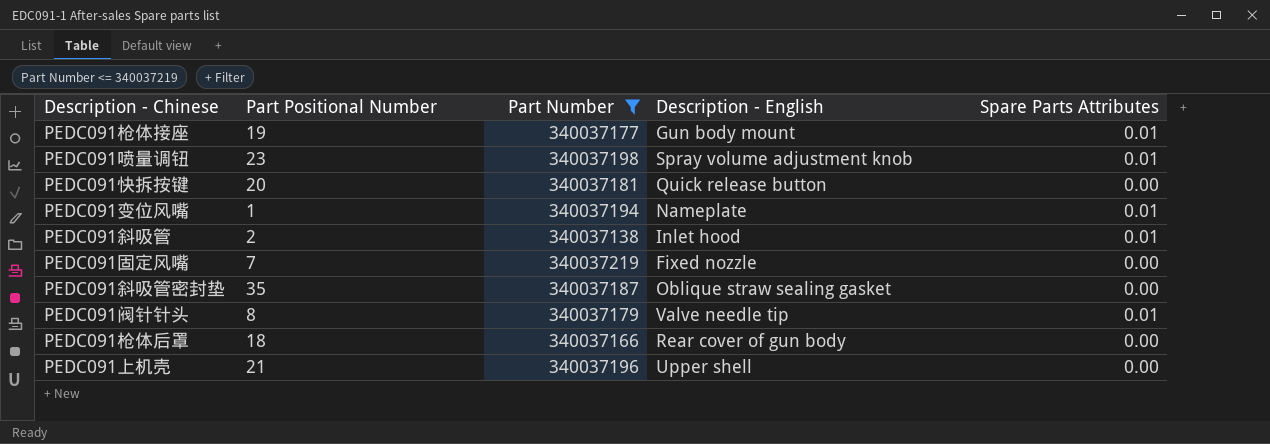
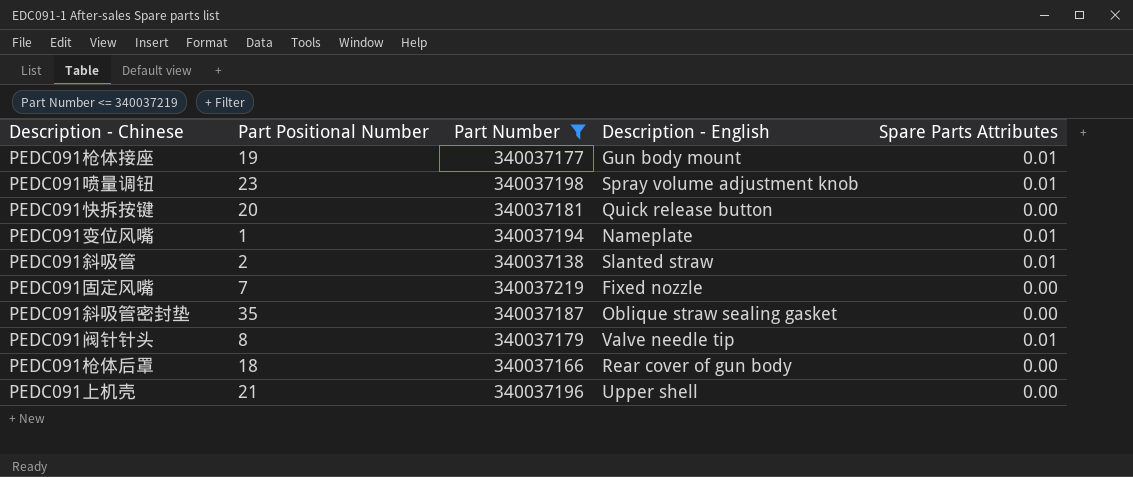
PEDC091斜吸管 | Description - English: Inlet hood -> Slanted straw

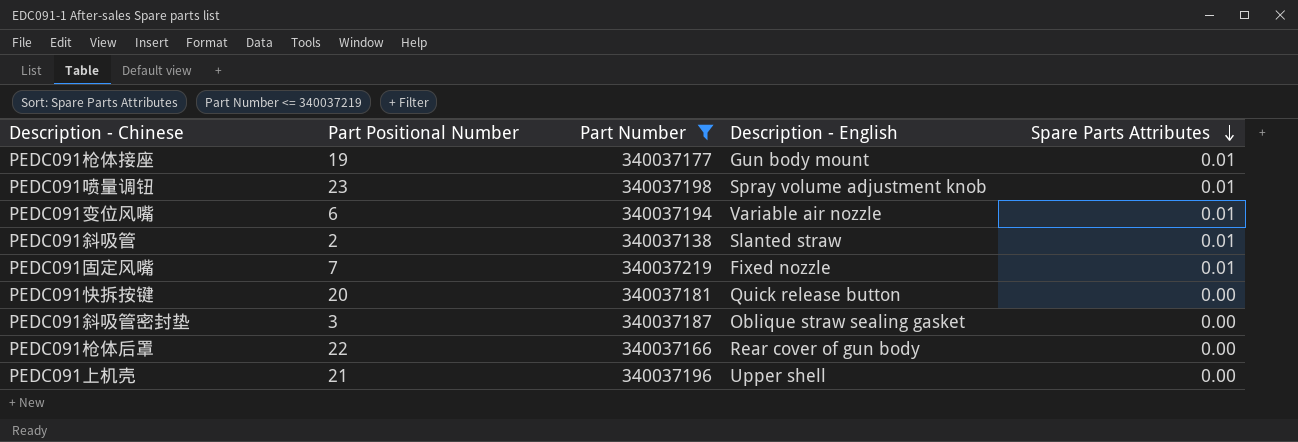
row order: none -> Spare Parts Attributes descending
row PEDC091阀针针头: 8 | 340037179 | Valve needle tip | 0.01 -> none
PEDC091变位风嘴 | Part Positional Number: 1 -> 6
PEDC091变位风嘴 | Description - English: Nameplate -> Variable air nozzle
PEDC091固定风嘴 | Spare Parts Attributes: 0.00 -> 0.01
PEDC091斜吸管密封垫 | Part Positional Number: 35 -> 3
PEDC091枪体后罩 | Part Positional Number: 18 -> 22

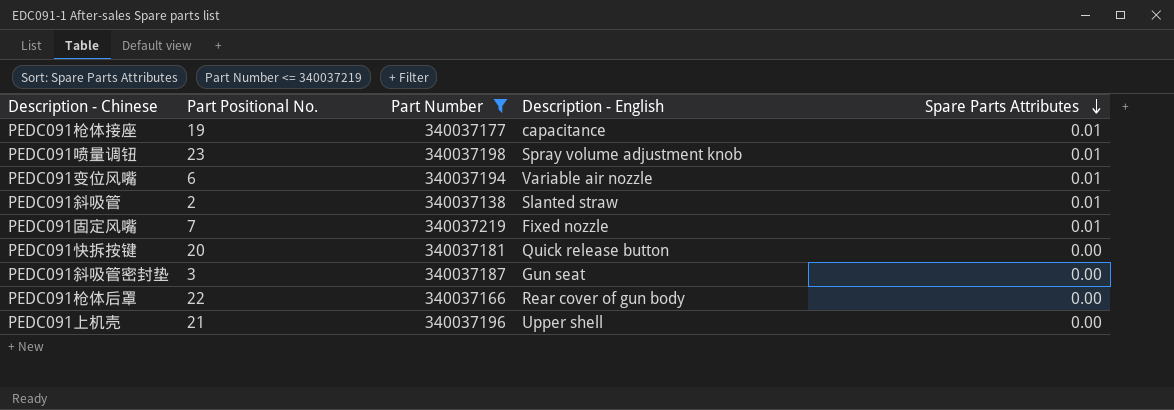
column name: Part Positional Number -> Part Positional No.
PEDC091枪体接座 | Description - English: Gun body mount -> capacitance
PEDC091斜吸管密封垫 | Description - English: Oblique straw sealing gasket -> Gun seat

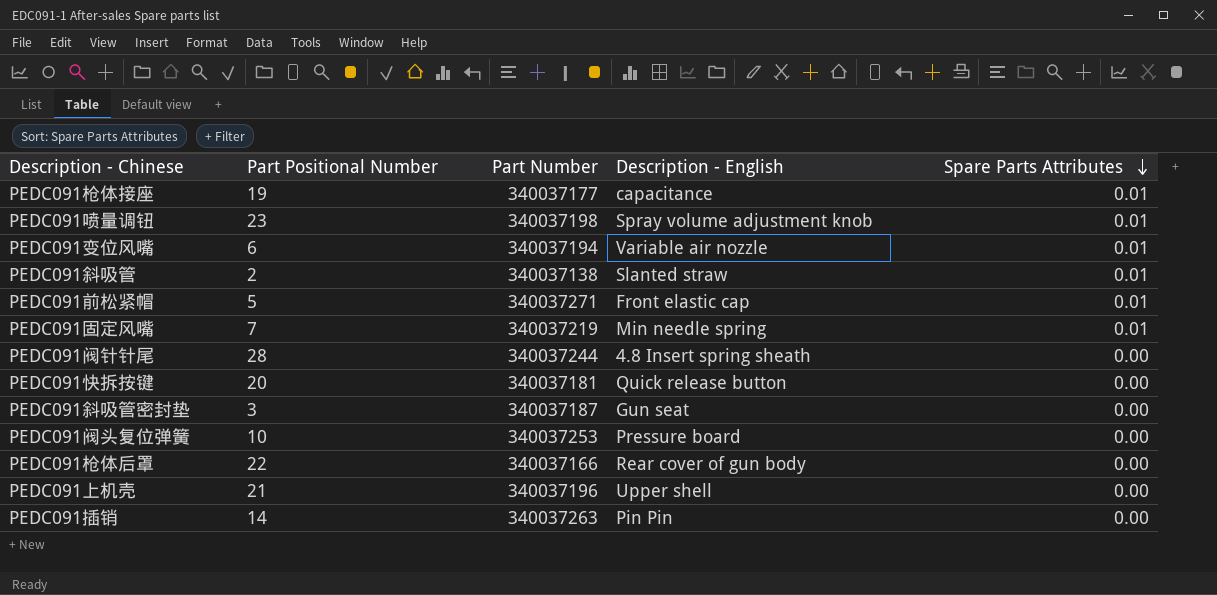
filter: Part Number <= 340037219 -> none
column name: Part Positional No. -> Part Positional Number
PEDC091固定风嘴 | Description - English: Fixed nozzle -> Min needle spring

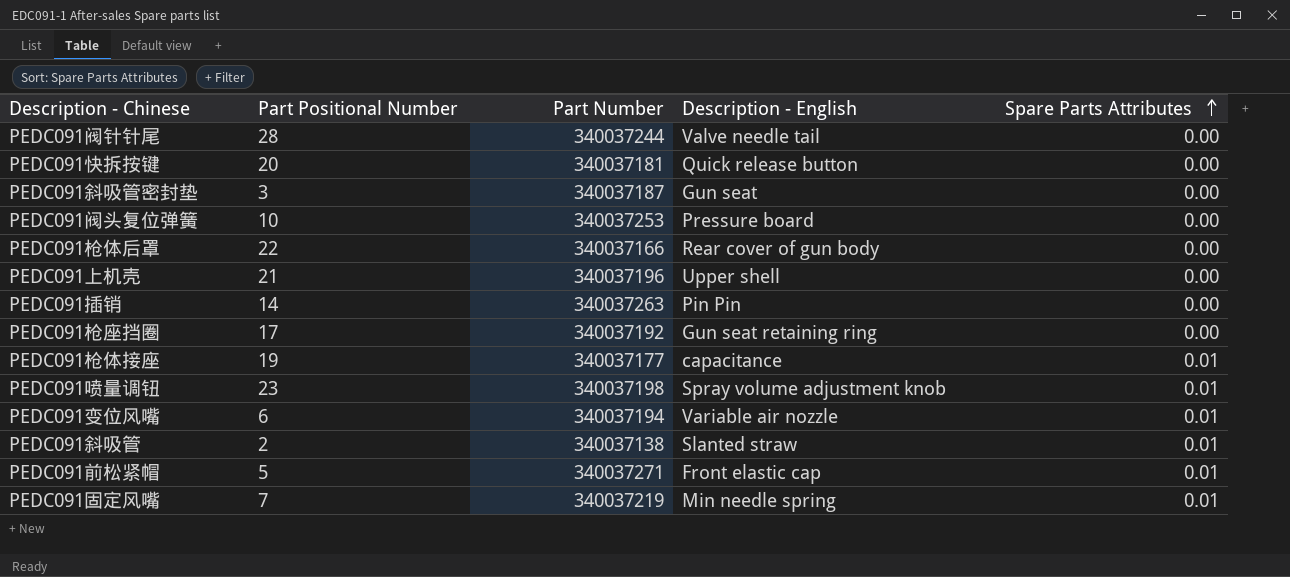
row order: Spare Parts Attributes descending -> Spare Parts Attributes ascending
PEDC091阀针针尾 | Description - English: 4.8 Insert spring sheath -> Valve needle tail
row PEDC091枪座挡圈: none -> 17 | 340037192 | Gun seat retaining ring | 0.00

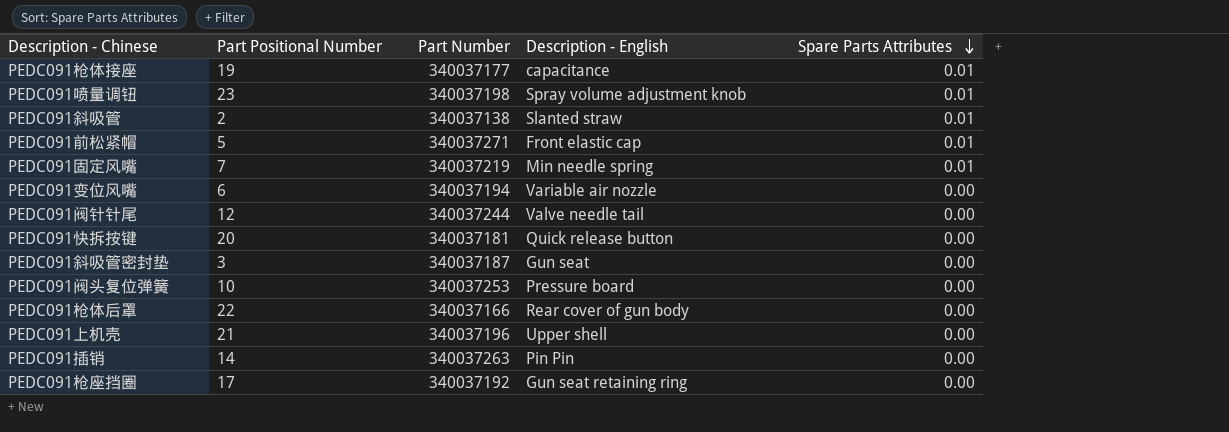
row order: Spare Parts Attributes ascending -> Spare Parts Attributes descending
PEDC091变位风嘴 | Spare Parts Attributes: 0.01 -> 0.00
PEDC091阀针针尾 | Part Positional Number: 28 -> 12

